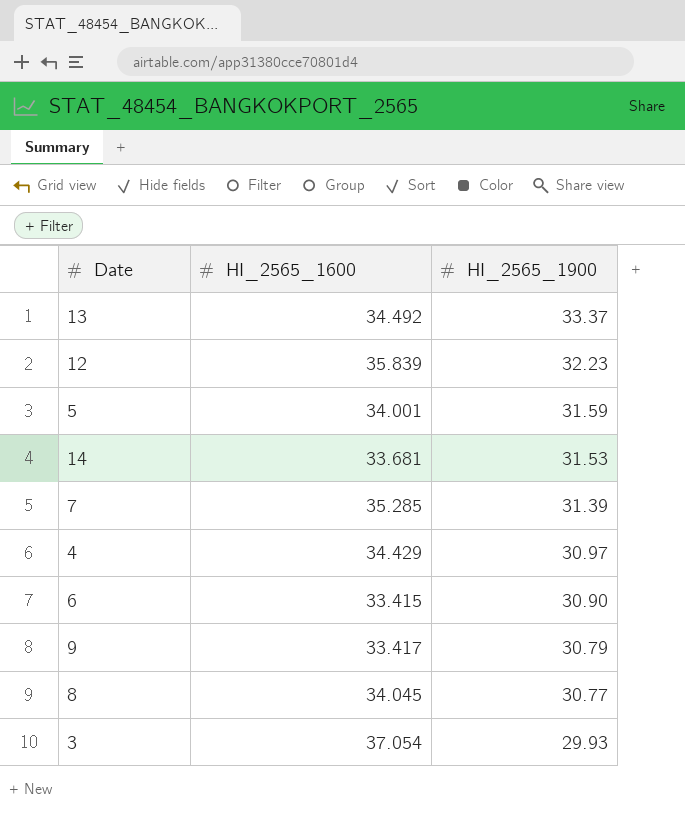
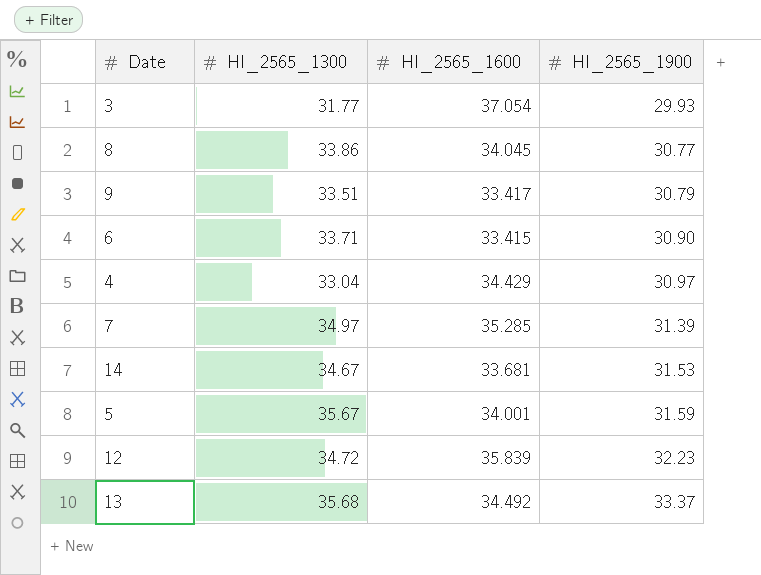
row order: HI_2565_1900 descending -> HI_2565_1900 ascending
column HI_2565_1300 | position: none -> 2

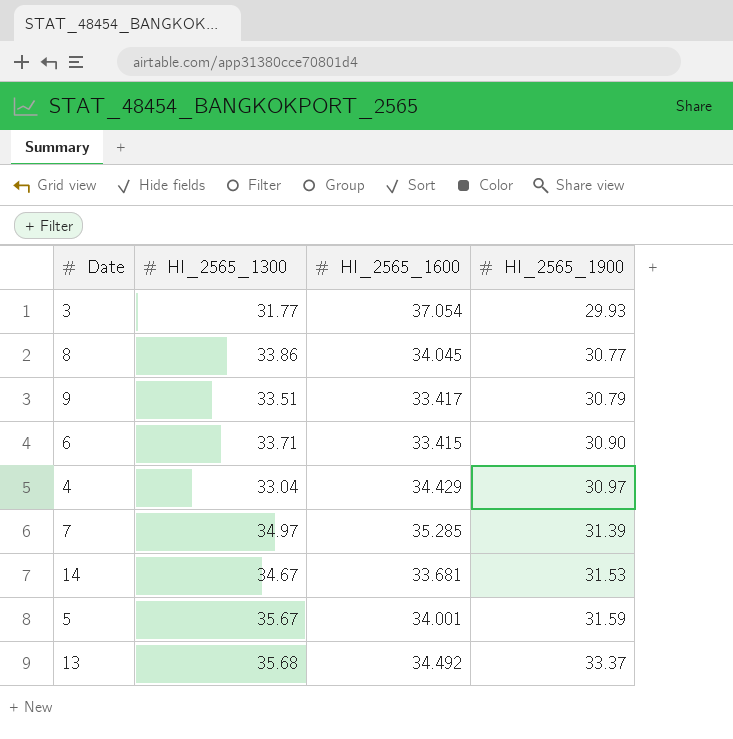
row 12: 34.72 | 35.839 | 32.23 -> none

